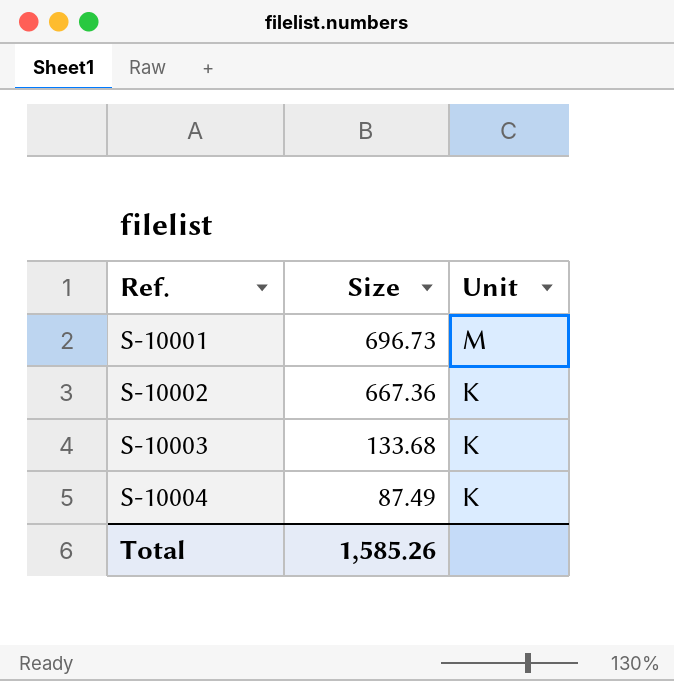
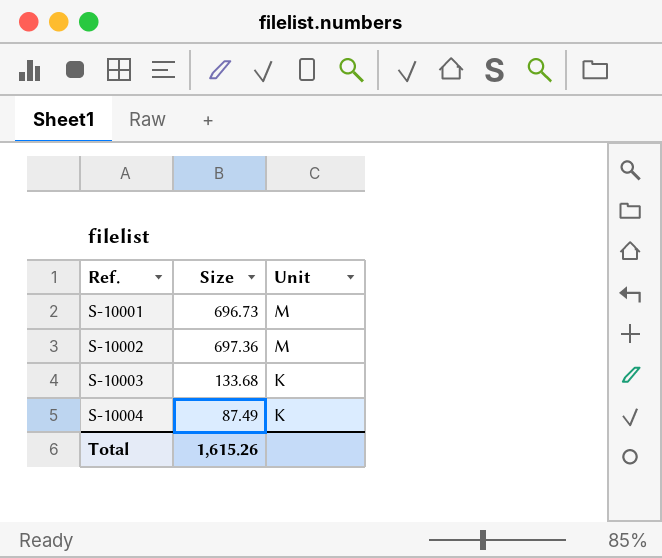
S-10002 | Size: 667.36 -> 697.36
S-10002 | Unit: K -> M
Total | Size: 1,585.26 -> 1,615.26

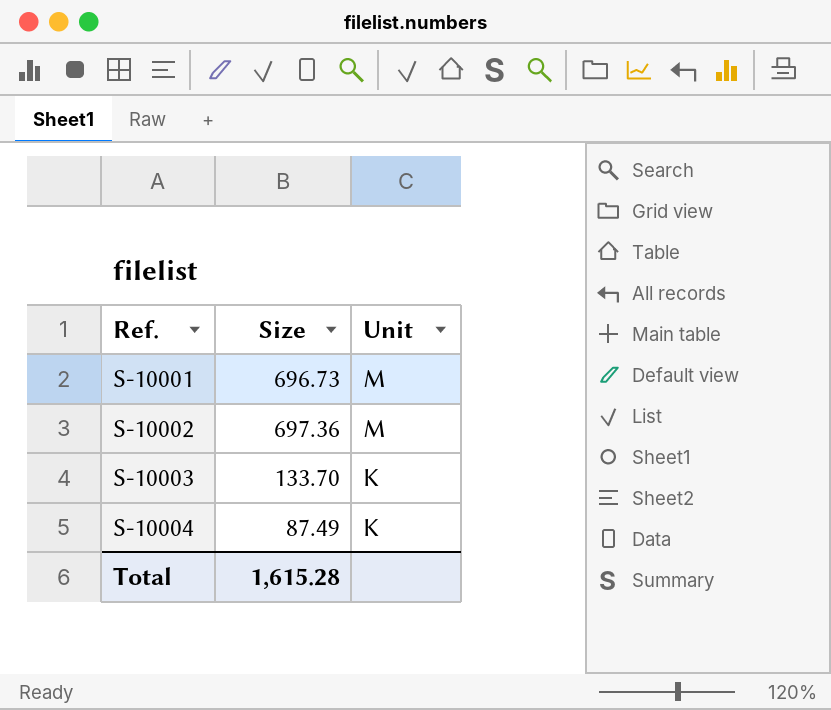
S-10003 | Size: 133.68 -> 133.70
Total | Size: 1,615.26 -> 1,615.28

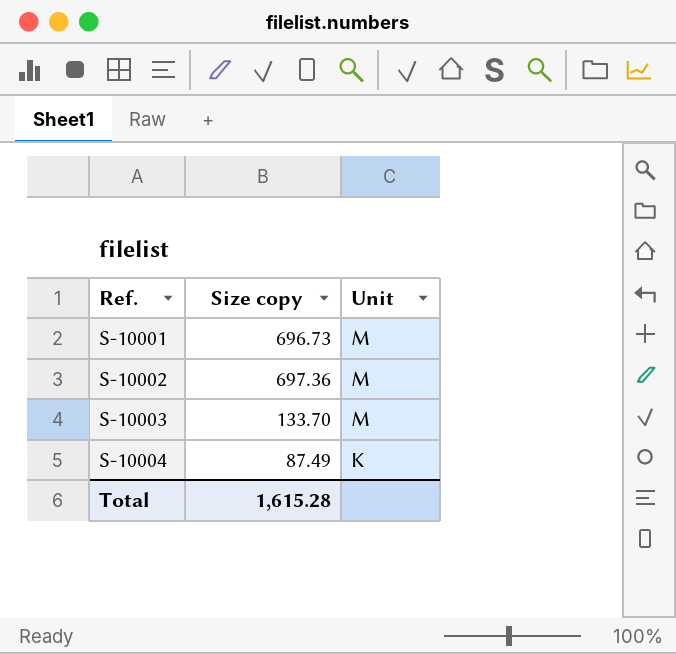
column name: Size -> Size copy
S-10003 | Unit: K -> M

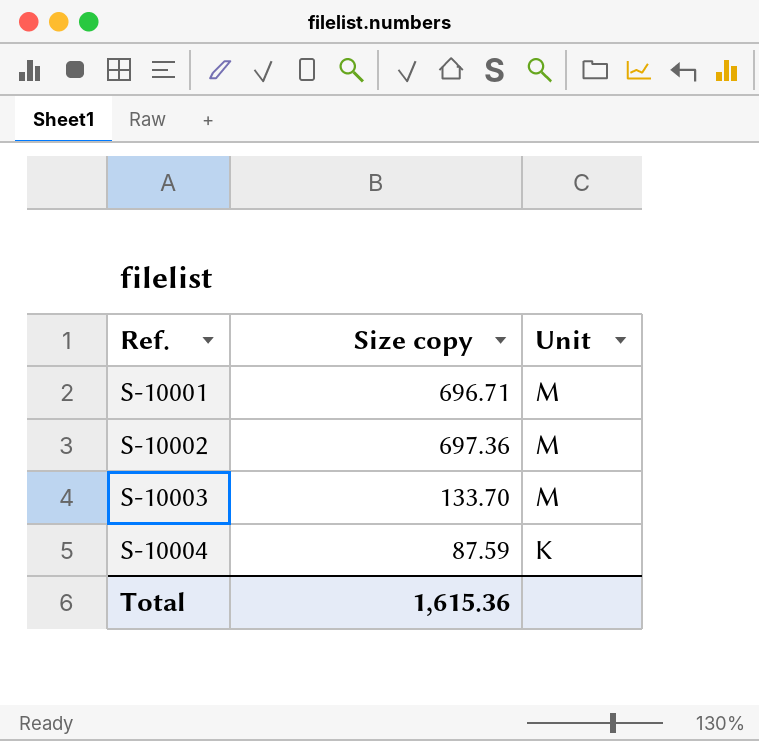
S-10001 | Size copy: 696.73 -> 696.71
S-10004 | Size copy: 87.49 -> 87.59
Total | Size copy: 1,615.28 -> 1,615.36

